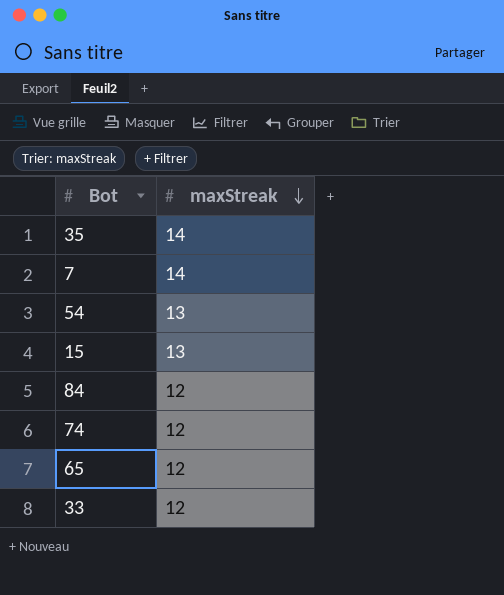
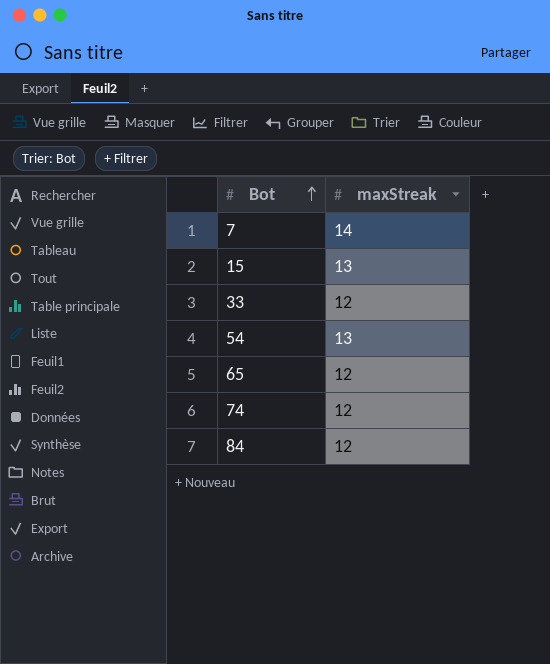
row order: maxStreak descending -> Bot ascending
row 35: 14 -> none

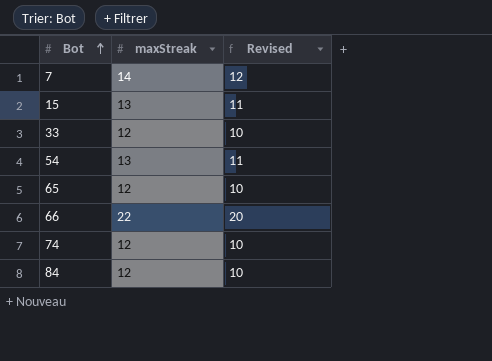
column Revised | formula: none -> [maxStreak] - 2
row 66: none -> 22 | 20

